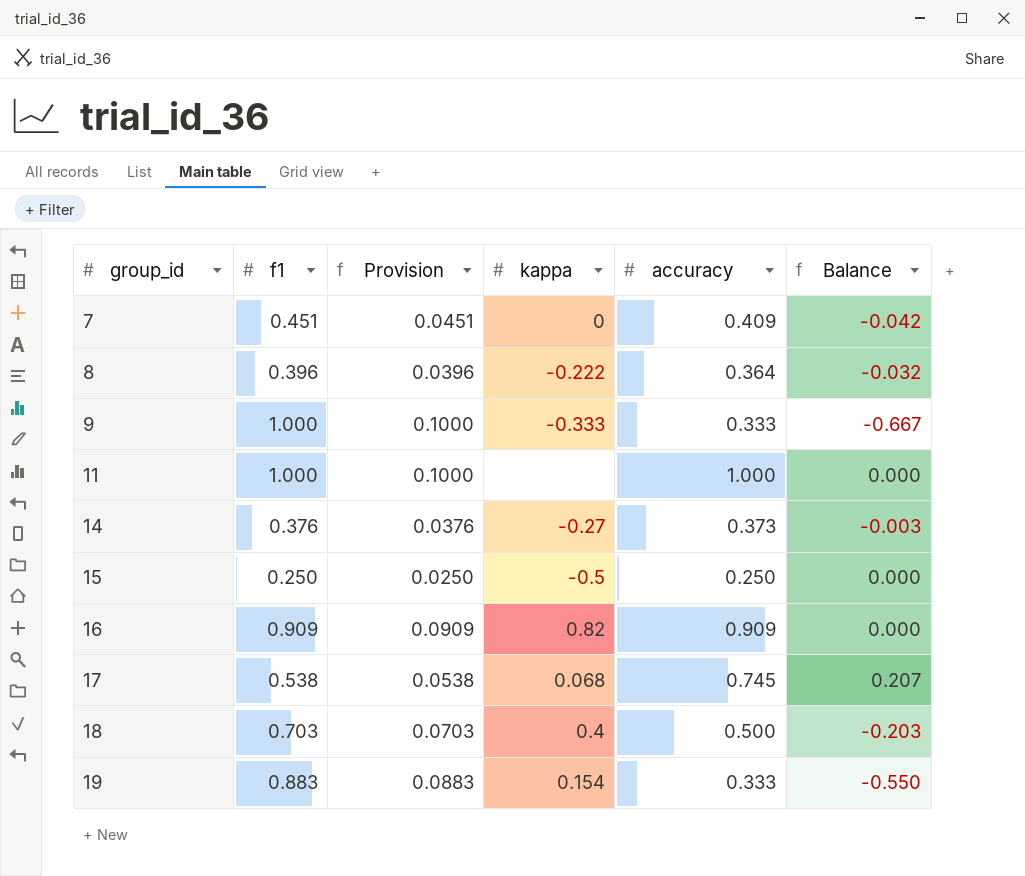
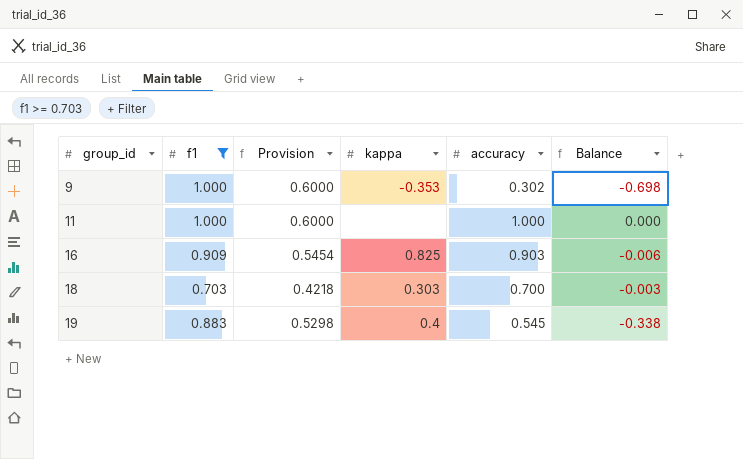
filter: none -> f1 >= 0.703
column Provision | formula: [f1] * 0.1 -> [f1] * 0.6
9 | kappa: -0.333 -> -0.353
9 | accuracy: 0.333 -> 0.302
9 | Balance: -0.667 -> -0.698
16 | kappa: 0.82 -> 0.825
16 | accuracy: 0.909 -> 0.903
16 | Balance: 0.000 -> -0.006
18 | kappa: 0.4 -> 0.303
18 | accuracy: 0.500 -> 0.700
18 | Balance: -0.203 -> -0.003
19 | kappa: 0.154 -> 0.4
19 | accuracy: 0.333 -> 0.545
19 | Balance: -0.550 -> -0.338

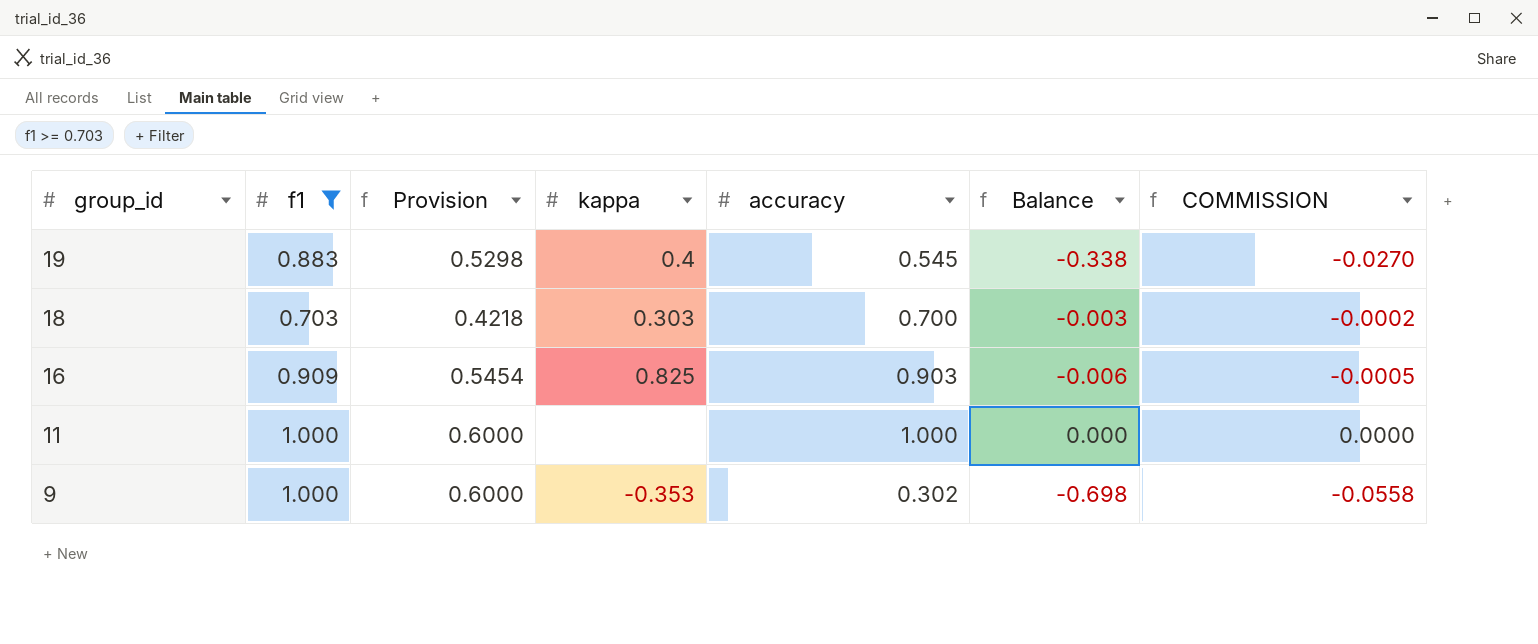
row order: group_id ascending -> group_id descending
column COMMISSION | formula: none -> [Balance] * 0.08

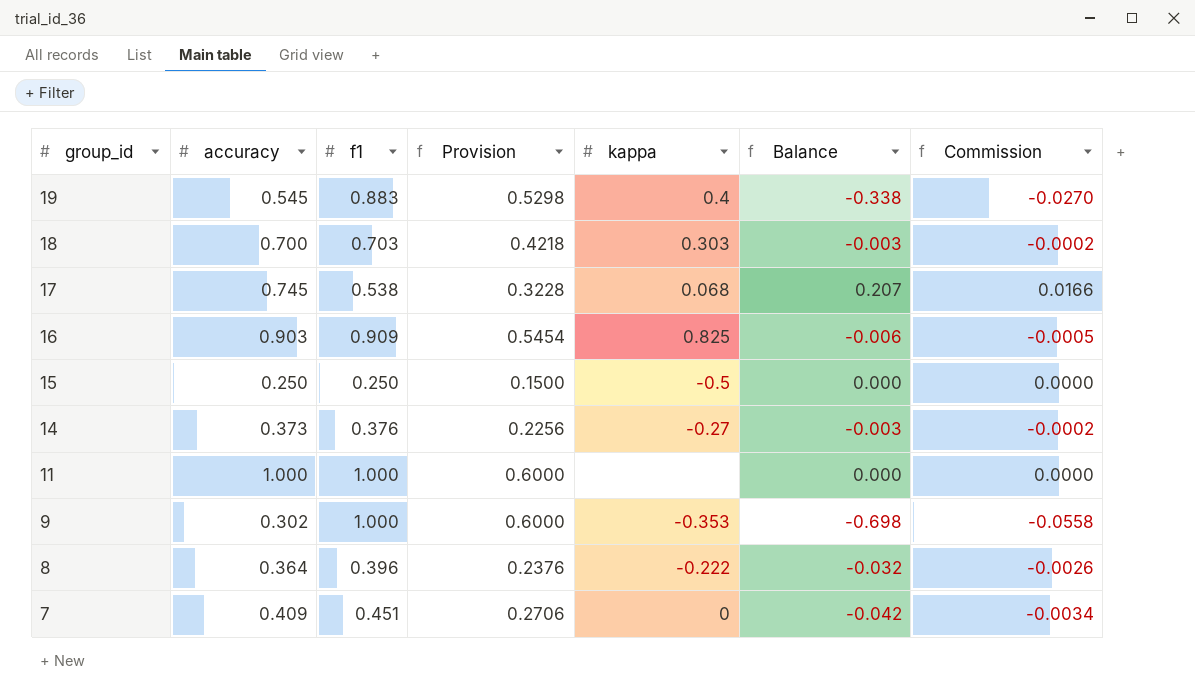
filter: f1 >= 0.703 -> none
column accuracy | position: 5 -> 2
column name: COMMISSION -> Commission

